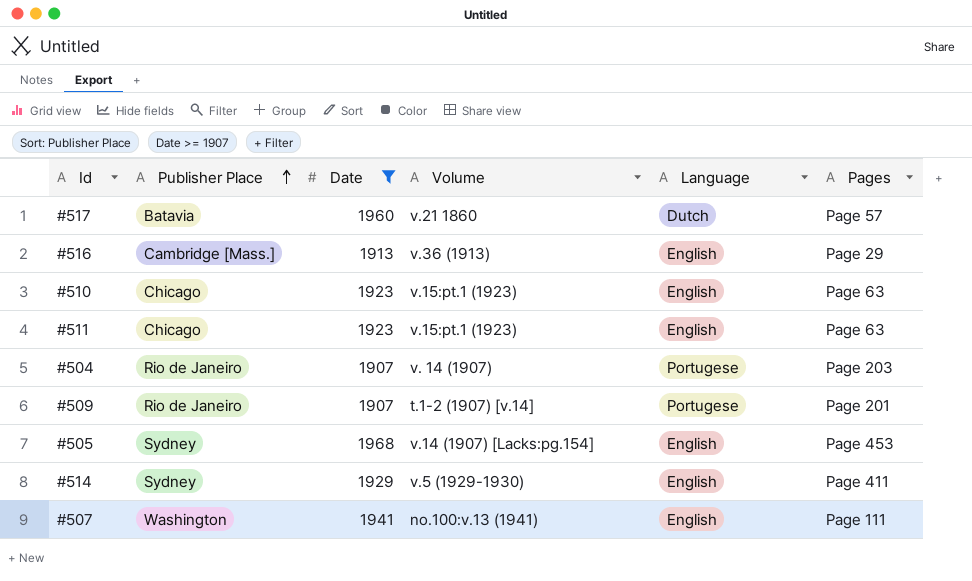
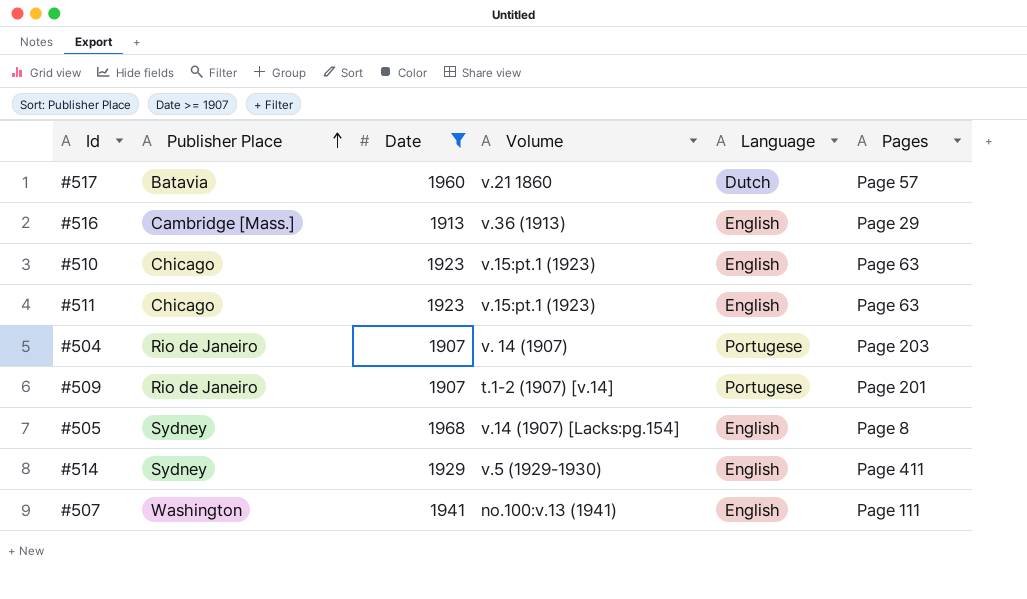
#505 | Pages: Page 453 -> Page 8

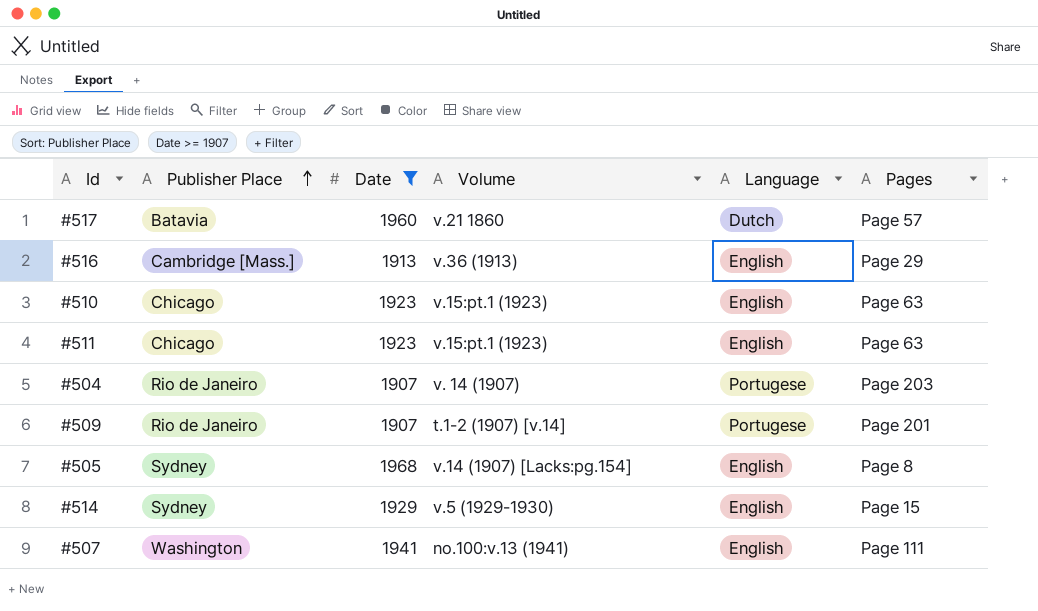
#514 | Pages: Page 411 -> Page 15

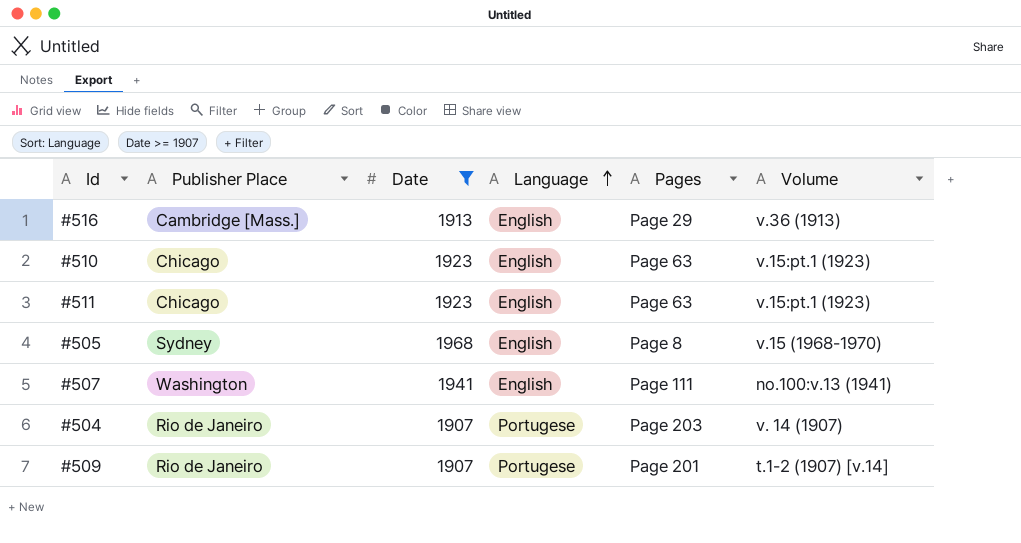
row order: Publisher Place ascending -> Language ascending
column Volume | position: 4 -> 6
row #517: Batavia | 1960 | v.21 1860 | Dutch | Page 57 -> none
row #514: Sydney | 1929 | v.5 (1929-1930) | English | Page 15 -> none
#505 | Volume: v.14 (1907) [Lacks:pg.154] -> v.15 (1968-1970)

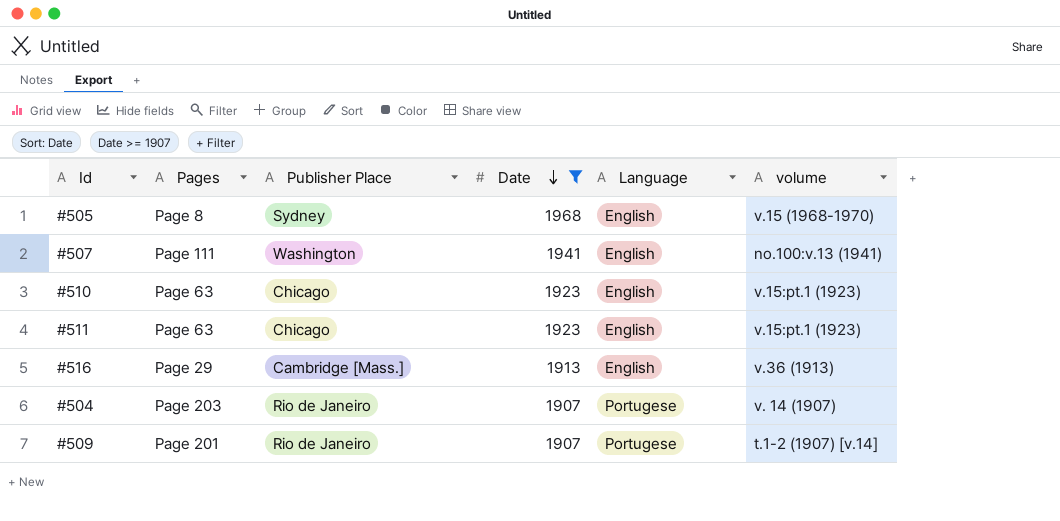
row order: Language ascending -> Date descending
column Pages | position: 5 -> 2
column name: Volume -> volume

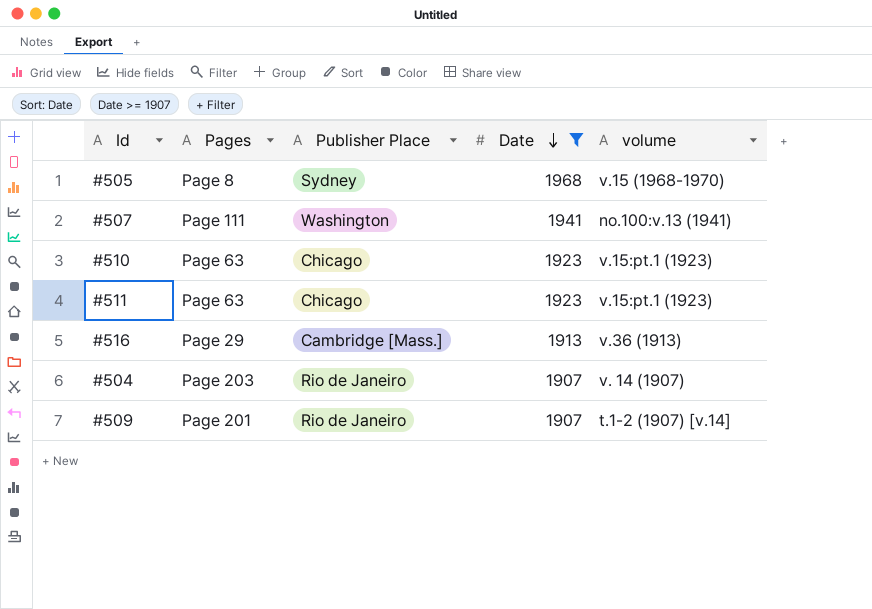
column Language | position: 5 -> none

